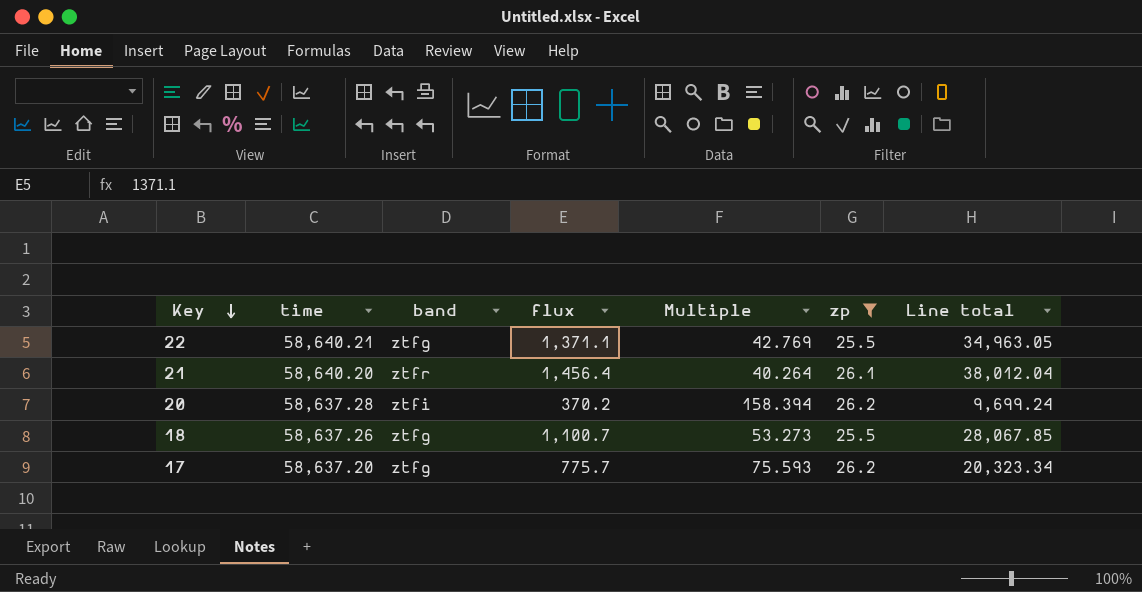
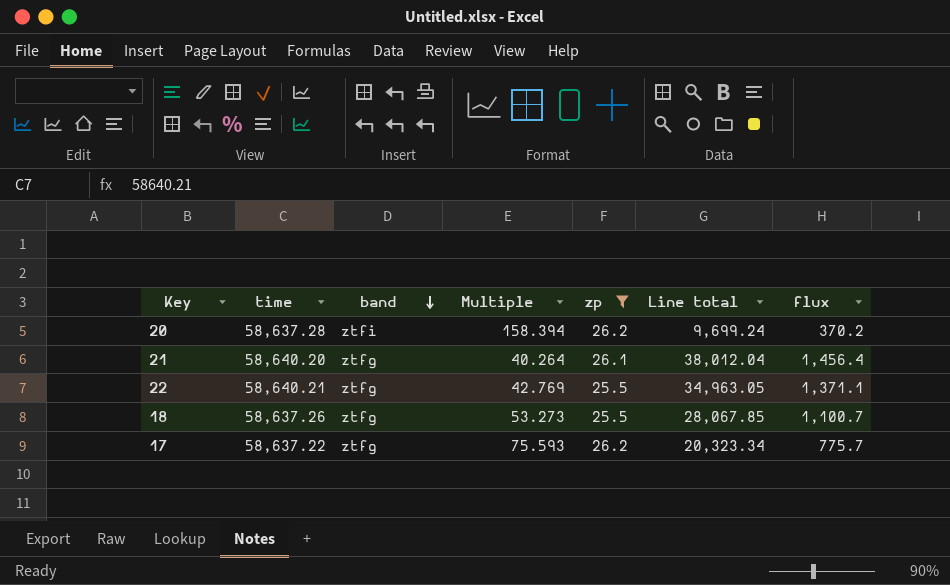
row order: Key descending -> band descending
column flux | position: 4 -> 7
21 | band: ztfr -> ztfg
17 | time: 58,637.20 -> 58,637.22

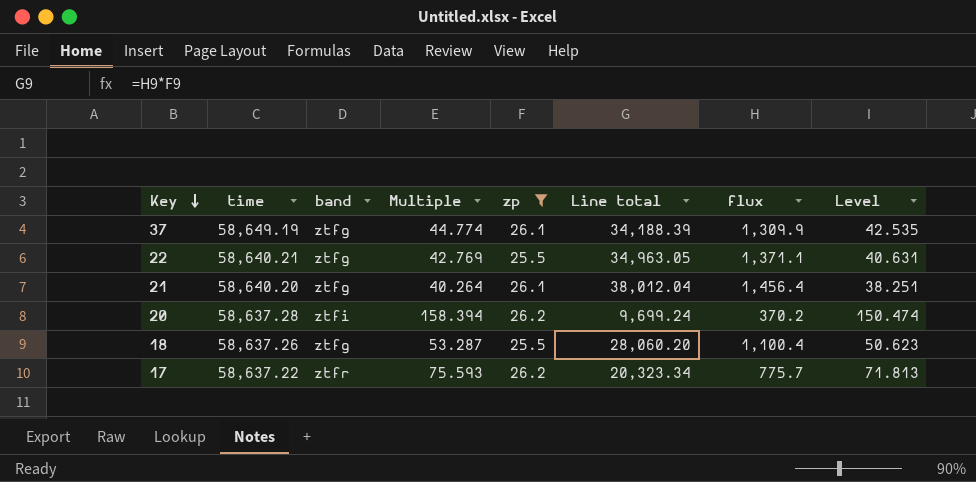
row order: band descending -> Key descending
column Level | formula: none -> [Multiple] * 0.95
row 37: none -> 58,649.19 | ztfg | 44.774 | 26.1 | 34,188.39 | 1,309.9 | 42.535
18 | Multiple: 53.273 -> 53.287
18 | Line total: 28,067.85 -> 28,060.20
18 | flux: 1,100.7 -> 1,100.4
17 | band: ztfg -> ztfr

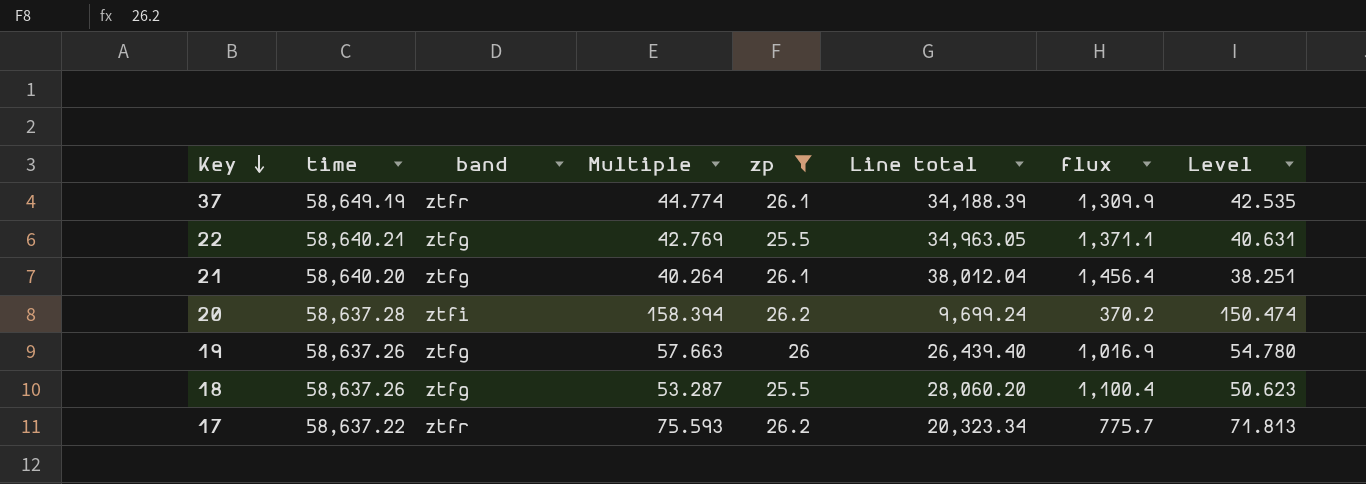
37 | band: ztfg -> ztfr
row 19: none -> 58,637.26 | ztfg | 57.663 | 26 | 26,439.40 | 1,016.9 | 54.780

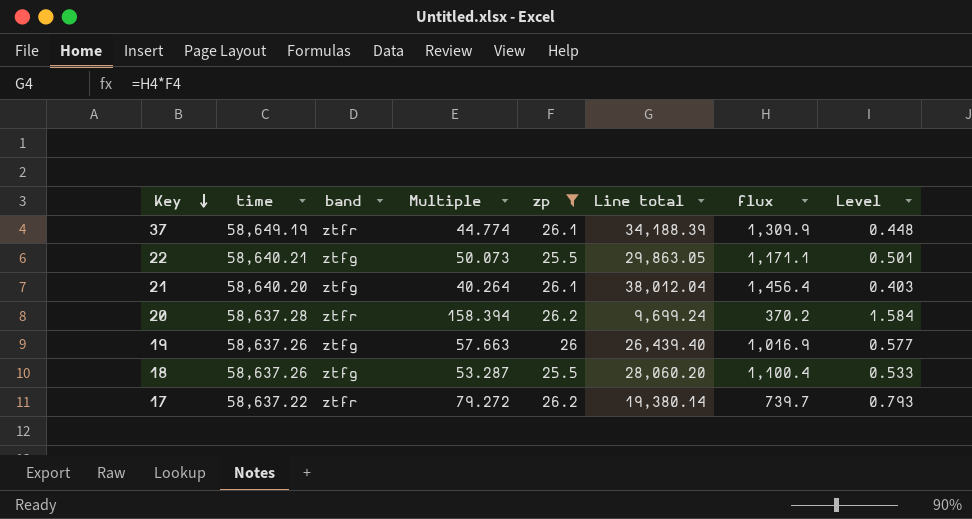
column Level | formula: [Multiple] * 0.95 -> [Multiple] * 0.01
22 | Multiple: 42.769 -> 50.073
22 | Line total: 34,963.05 -> 29,863.05
22 | flux: 1,371.1 -> 1,171.1
20 | band: ztfi -> ztfr
17 | Multiple: 75.593 -> 79.272
17 | Line total: 20,323.34 -> 19,380.14
17 | flux: 775.7 -> 739.7

